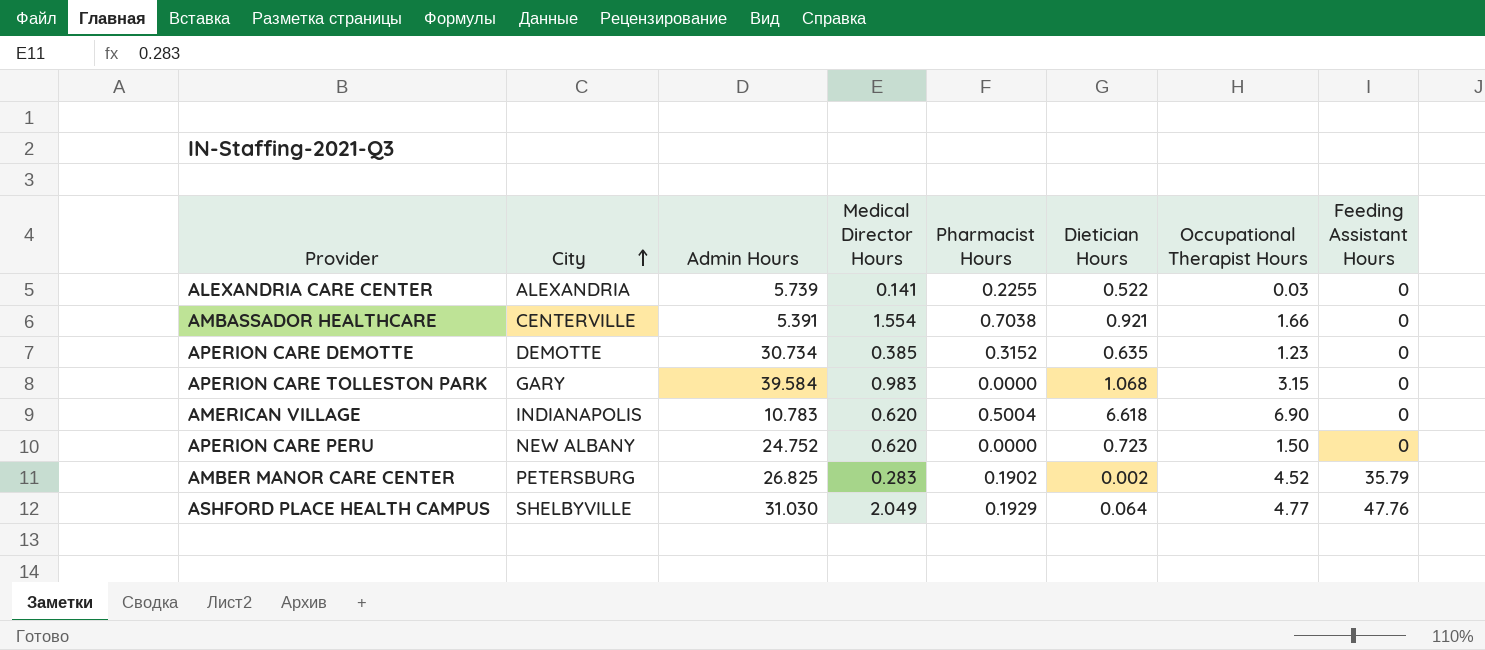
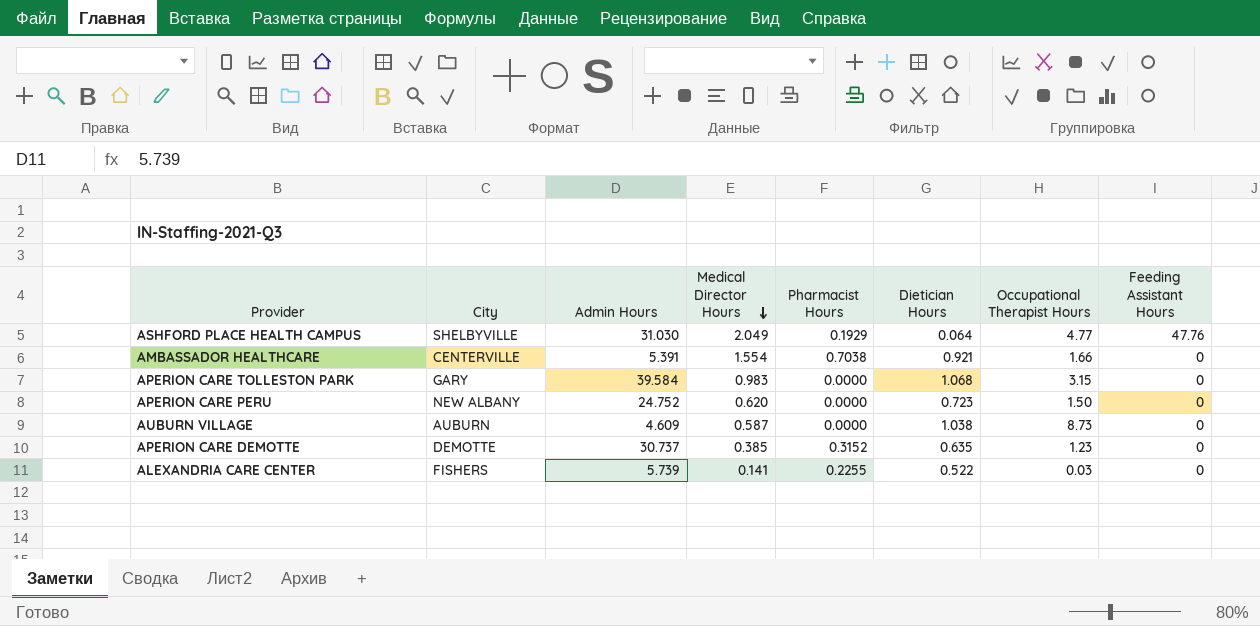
row order: City ascending -> Medical Director Hours descending
row AMERICAN VILLAGE: INDIANAPOLIS | 10.783 | 0.620 | 0.5004 | 6.618 | 6.90 | 0 -> none
row AMBER MANOR CARE CENTER: PETERSBURG | 26.825 | 0.283 | 0.1902 | 0.002 | 4.52 | 35.79 -> none
row AUBURN VILLAGE: none -> AUBURN | 4.609 | 0.587 | 0.0000 | 1.038 | 8.73 | 0
APERION CARE DEMOTTE | Admin Hours: 30.734 -> 30.737
ALEXANDRIA CARE CENTER | City: ALEXANDRIA -> FISHERS

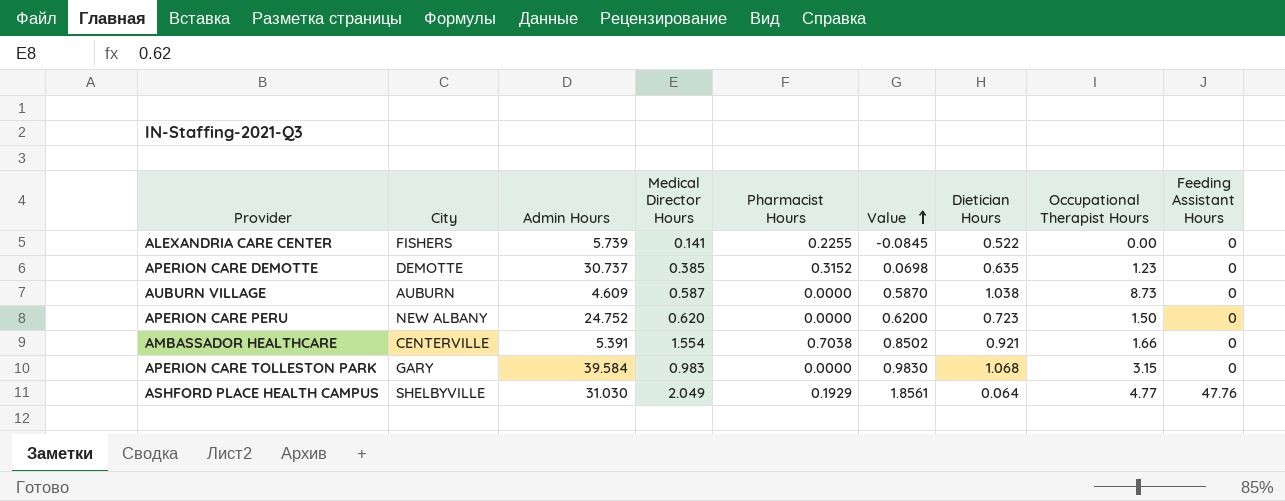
row order: Medical Director Hours descending -> Value ascending
column Value | formula: none -> [Medical Director Hours] - [Pharmacist Hours]
ALEXANDRIA CARE CENTER | Occupational Therapist Hours: 0.03 -> 0.00

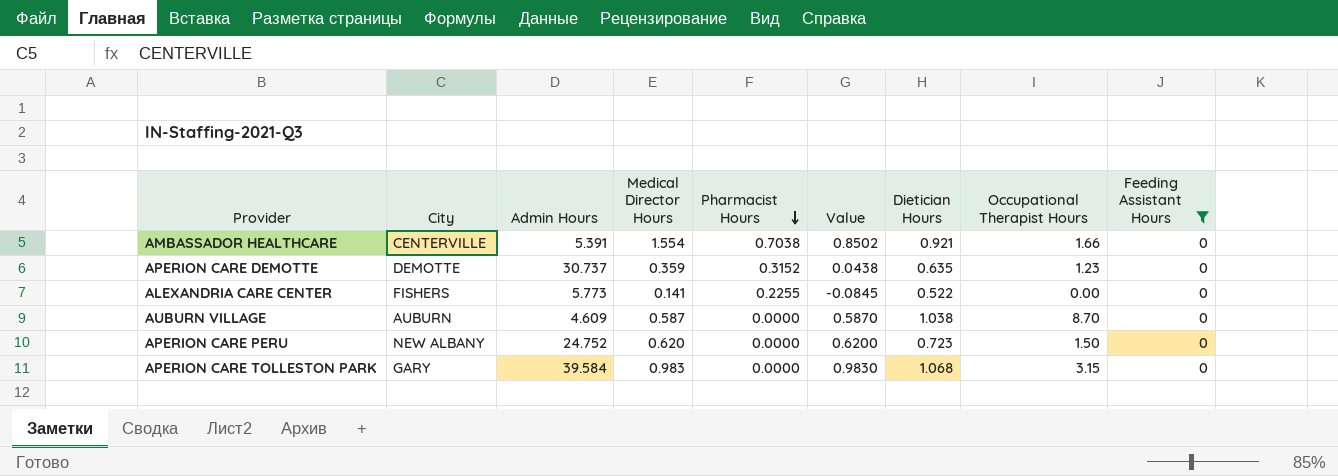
filter: none -> Feeding Assistant Hours = 0
row order: Value ascending -> Pharmacist Hours descending
APERION CARE DEMOTTE | Medical Director Hours: 0.385 -> 0.359
APERION CARE DEMOTTE | Value: 0.0698 -> 0.0438
ALEXANDRIA CARE CENTER | Admin Hours: 5.739 -> 5.773
AUBURN VILLAGE | Occupational Therapist Hours: 8.73 -> 8.70

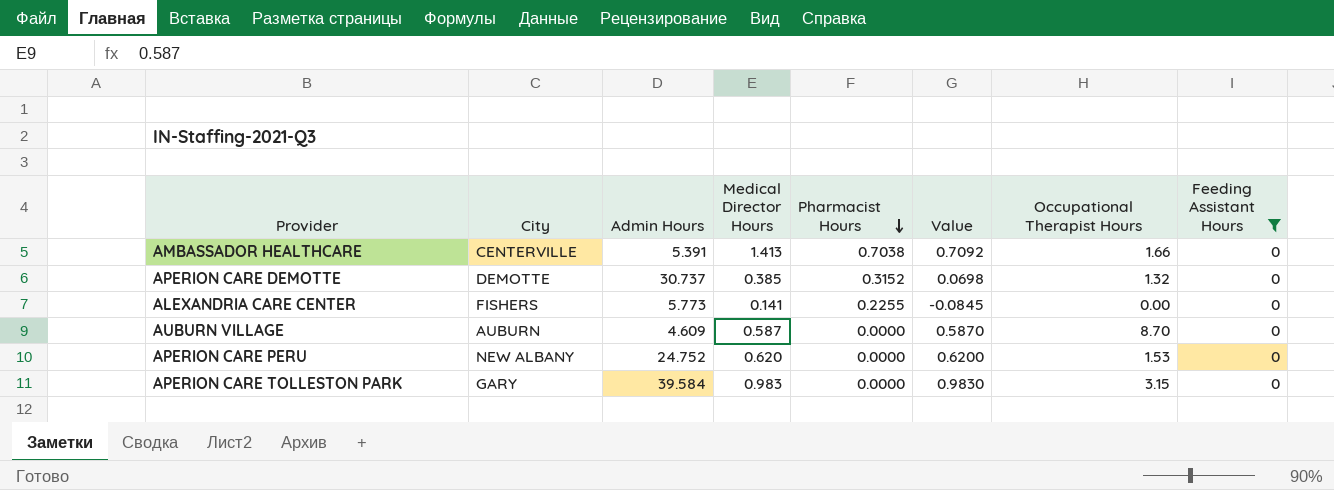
column Dietician Hours | position: 7 -> none
AMBASSADOR HEALTHCARE | Medical Director Hours: 1.554 -> 1.413
AMBASSADOR HEALTHCARE | Value: 0.8502 -> 0.7092
APERION CARE DEMOTTE | Medical Director Hours: 0.359 -> 0.385
APERION CARE DEMOTTE | Value: 0.0438 -> 0.0698
APERION CARE DEMOTTE | Occupational Therapist Hours: 1.23 -> 1.32
APERION CARE PERU | Occupational Therapist Hours: 1.50 -> 1.53

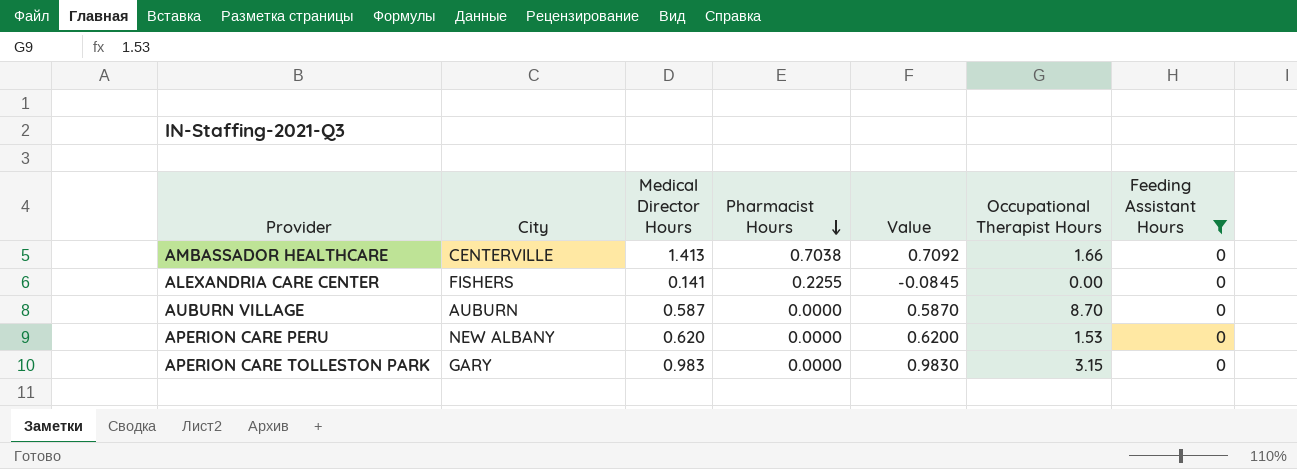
column Admin Hours | position: 3 -> none
row APERION CARE DEMOTTE: DEMOTTE | 30.737 | 0.385 | 0.3152 | 0.0698 | 1.32 | 0 -> none

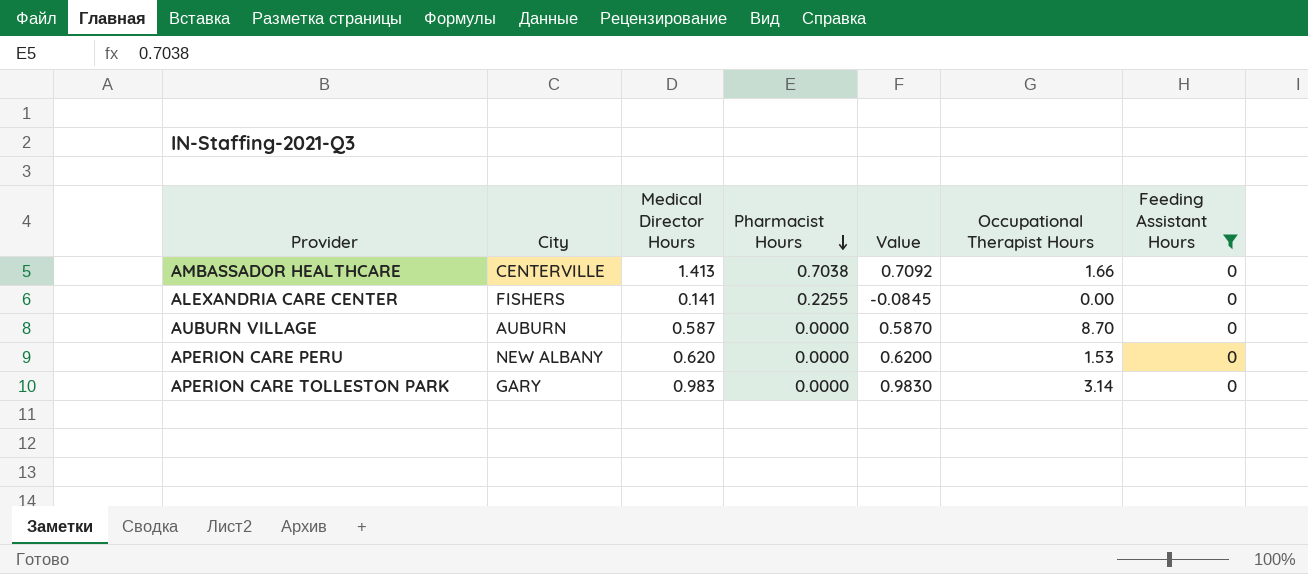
APERION CARE TOLLESTON PARK | Occupational Therapist Hours: 3.15 -> 3.14

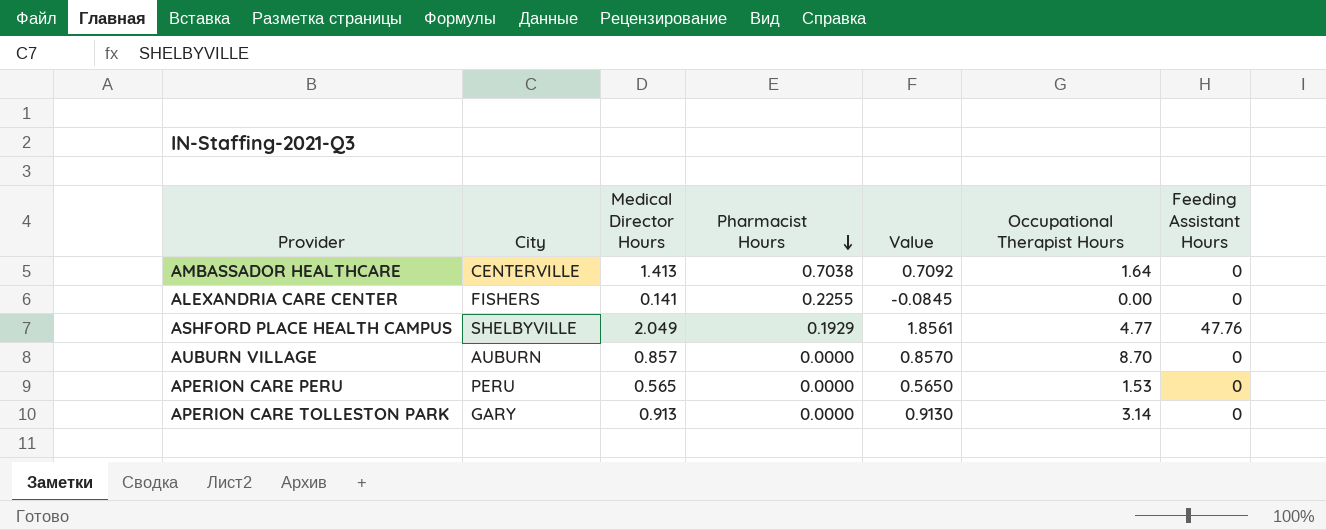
filter: Feeding Assistant Hours = 0 -> none
AMBASSADOR HEALTHCARE | Occupational Therapist Hours: 1.66 -> 1.64
AUBURN VILLAGE | Medical Director Hours: 0.587 -> 0.857
AUBURN VILLAGE | Value: 0.5870 -> 0.8570
APERION CARE PERU | City: NEW ALBANY -> PERU
APERION CARE PERU | Medical Director Hours: 0.620 -> 0.565
APERION CARE PERU | Value: 0.6200 -> 0.5650
APERION CARE TOLLESTON PARK | Medical Director Hours: 0.983 -> 0.913
APERION CARE TOLLESTON PARK | Value: 0.9830 -> 0.9130

